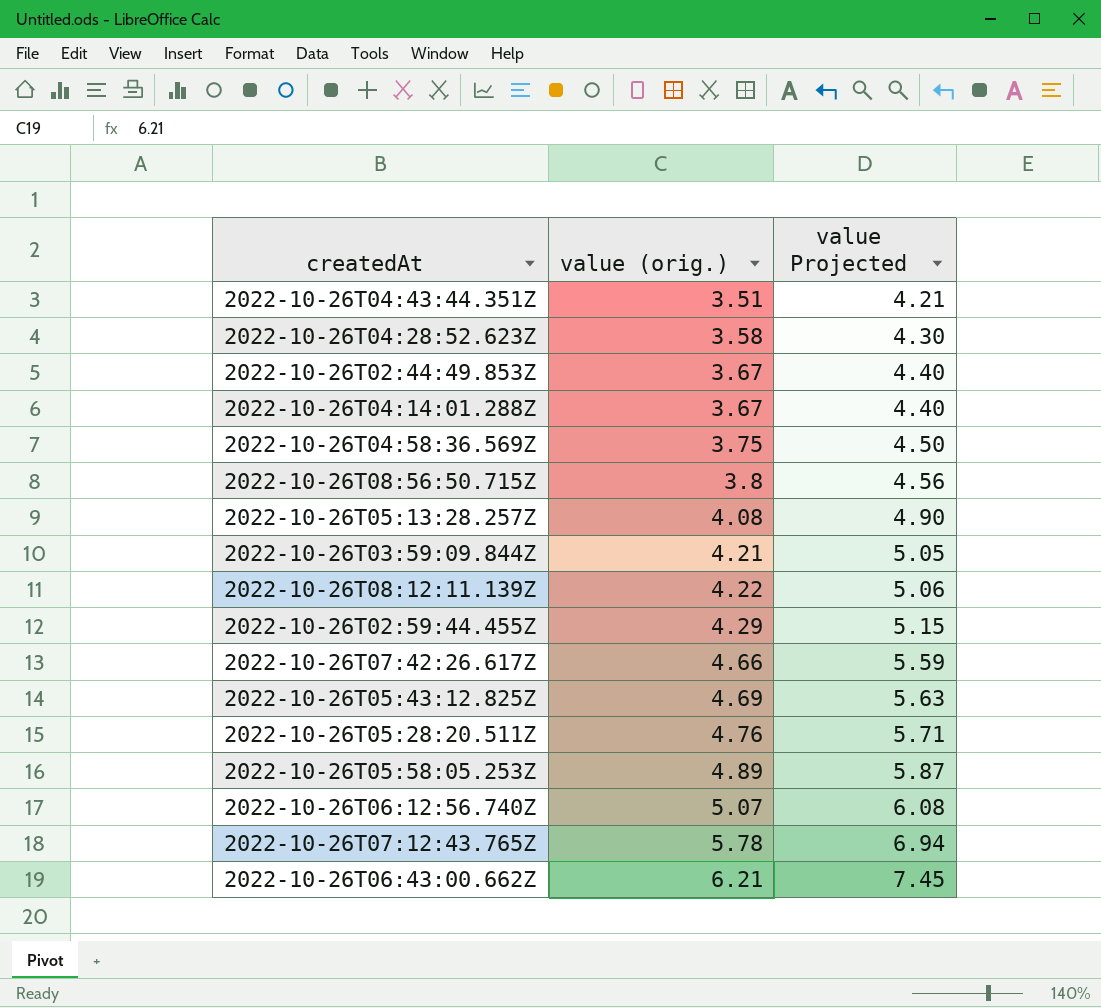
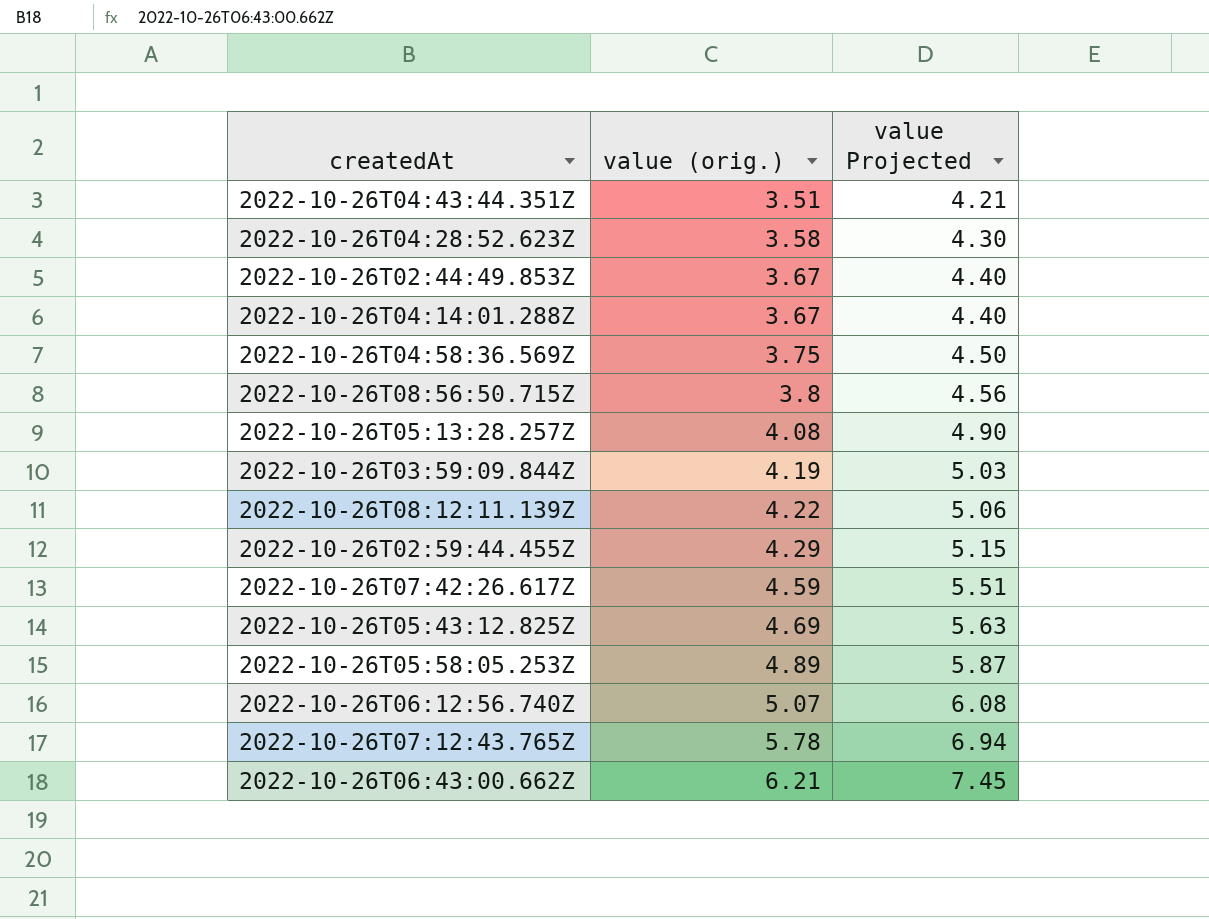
row 2022-10-26T05:28:20.511Z: 4.76 | 5.71 -> none
2022-10-26T03:59:09.844Z | value (orig.): 4.21 -> 4.19
2022-10-26T03:59:09.844Z | value Projected: 5.05 -> 5.03
2022-10-26T07:42:26.617Z | value (orig.): 4.66 -> 4.59
2022-10-26T07:42:26.617Z | value Projected: 5.59 -> 5.51

